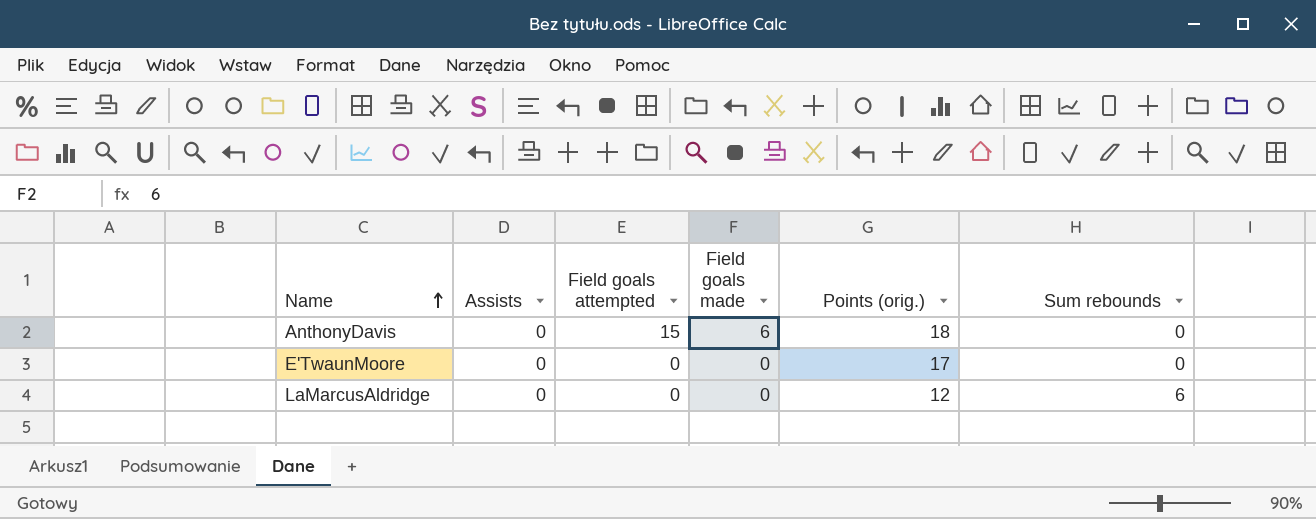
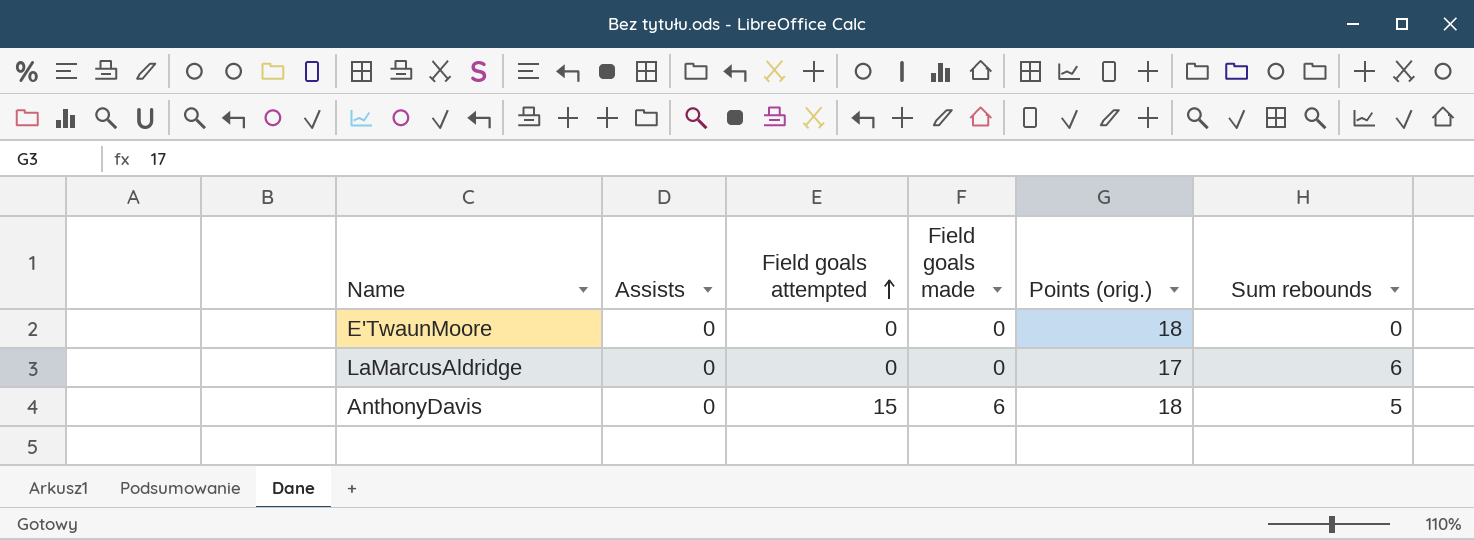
row order: Name ascending -> Field goals attempted ascending
E'TwaunMoore | Points (orig.): 17 -> 18
LaMarcusAldridge | Points (orig.): 12 -> 17
AnthonyDavis | Sum rebounds: 0 -> 5

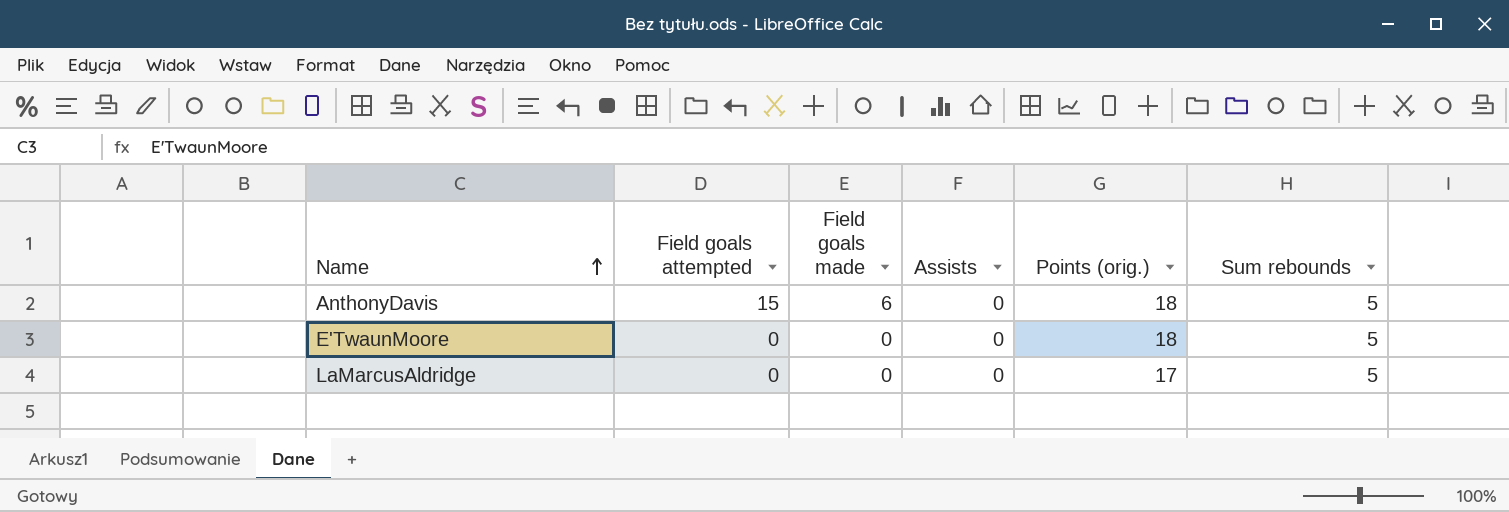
row order: Field goals attempted ascending -> Name ascending
column Assists | position: 2 -> 4
E'TwaunMoore | Sum rebounds: 0 -> 5
LaMarcusAldridge | Sum rebounds: 6 -> 5

